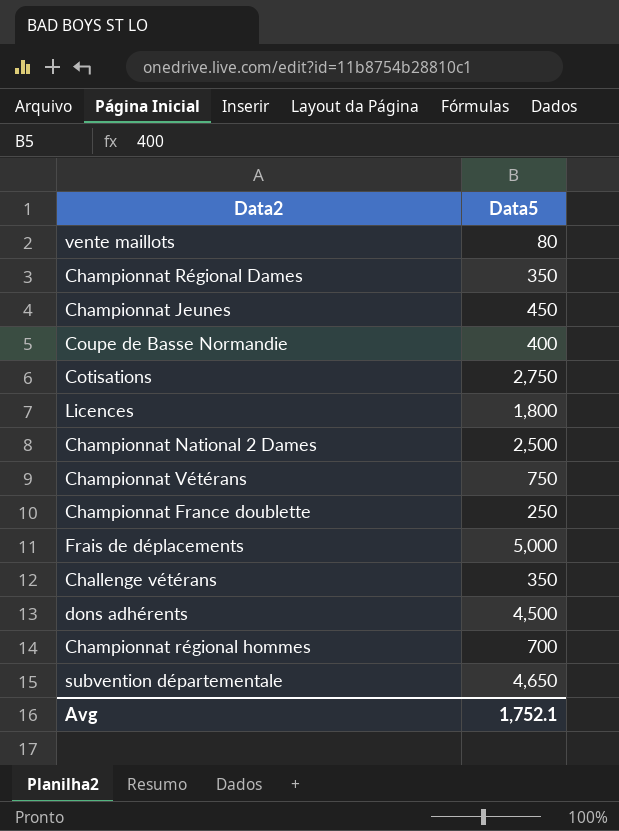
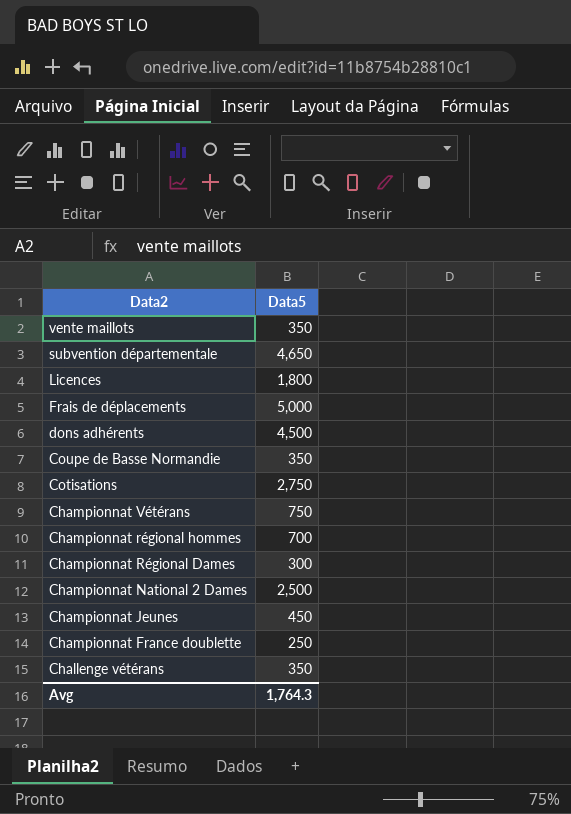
row order: none -> Data2 descending
vente maillots | Data5: 80 -> 350
Coupe de Basse Normandie | Data5: 400 -> 350
Championnat Régional Dames | Data5: 350 -> 300
Avg | Data5: 1,752.1 -> 1,764.3

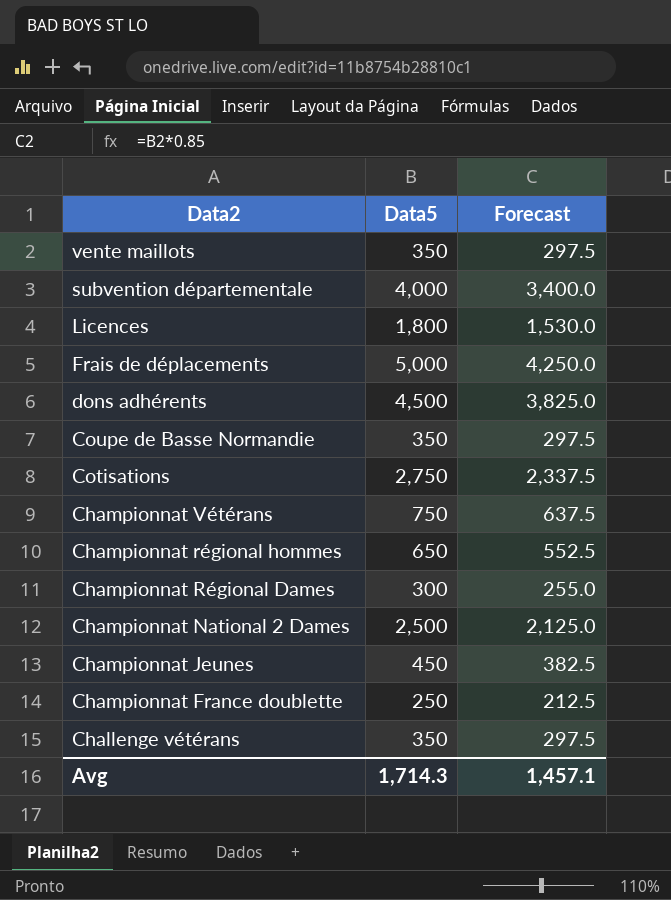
column Forecast | formula: none -> [Data5] * 0.85
subvention départementale | Data5: 4,650 -> 4,000
Championnat régional hommes | Data5: 700 -> 650
Avg | Data5: 1,764.3 -> 1,714.3

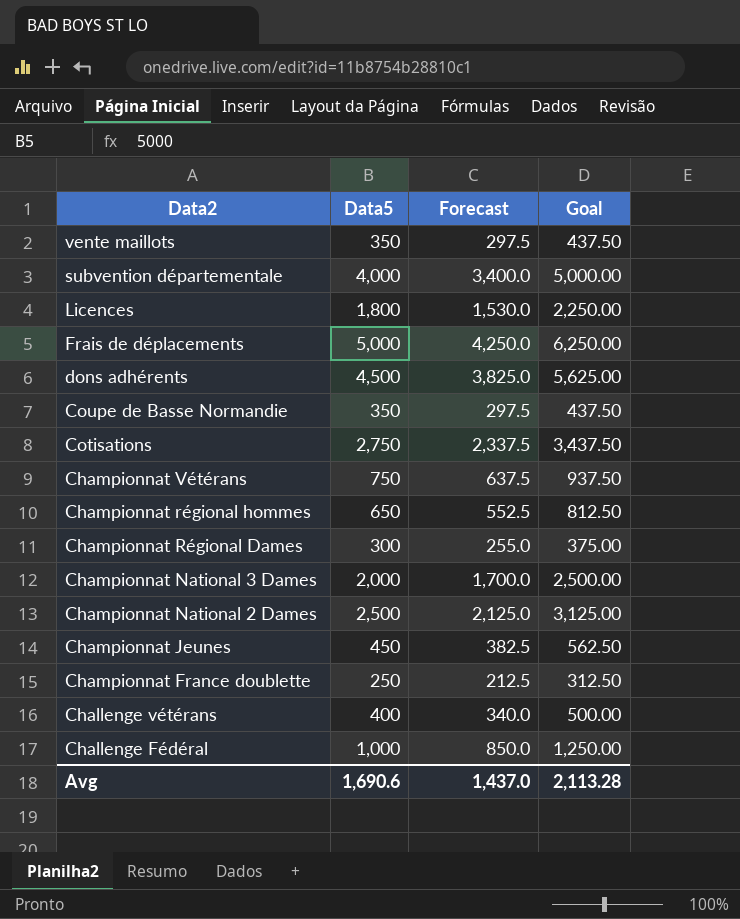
column Goal | formula: none -> [Data5] * 1.25
row Championnat National 3 Dames: none -> 2,000 | 1,700.0 | 2,500.00
Challenge vétérans | Data5: 350 -> 400
Challenge vétérans | Forecast: 297.5 -> 340.0
row Challenge Fédéral: none -> 1,000 | 850.0 | 1,250.00
Avg | Data5: 1,714.3 -> 1,690.6
Avg | Forecast: 1,457.1 -> 1,437.0

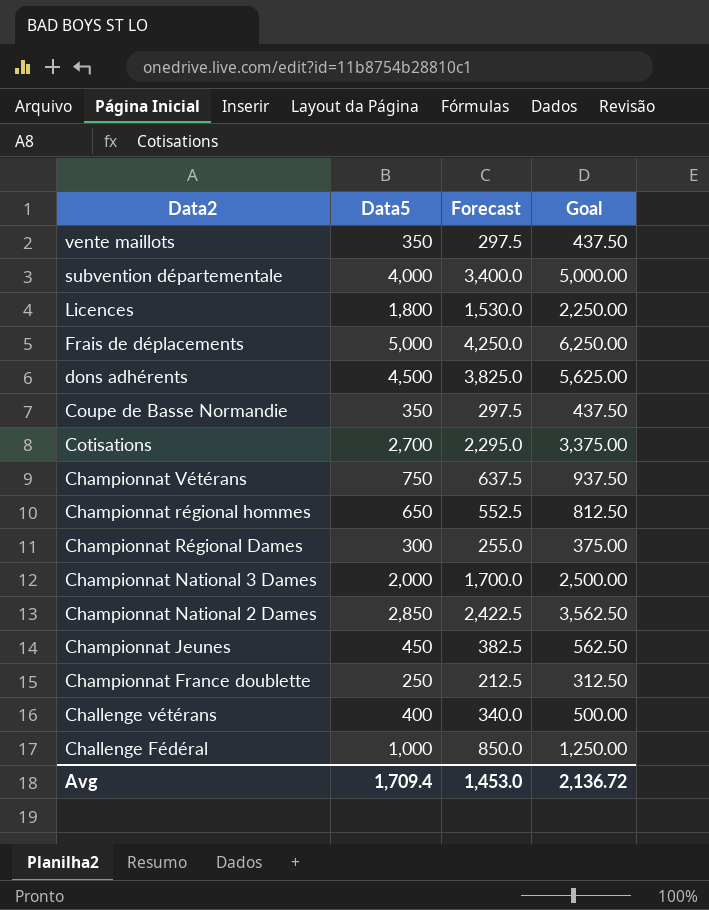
Cotisations | Data5: 2,750 -> 2,700
Cotisations | Forecast: 2,337.5 -> 2,295.0
Cotisations | Goal: 3,437.50 -> 3,375.00
Championnat National 2 Dames | Data5: 2,500 -> 2,850
Championnat National 2 Dames | Forecast: 2,125.0 -> 2,422.5
Championnat National 2 Dames | Goal: 3,125.00 -> 3,562.50
Avg | Data5: 1,690.6 -> 1,709.4
Avg | Forecast: 1,437.0 -> 1,453.0
Avg | Goal: 2,113.28 -> 2,136.72

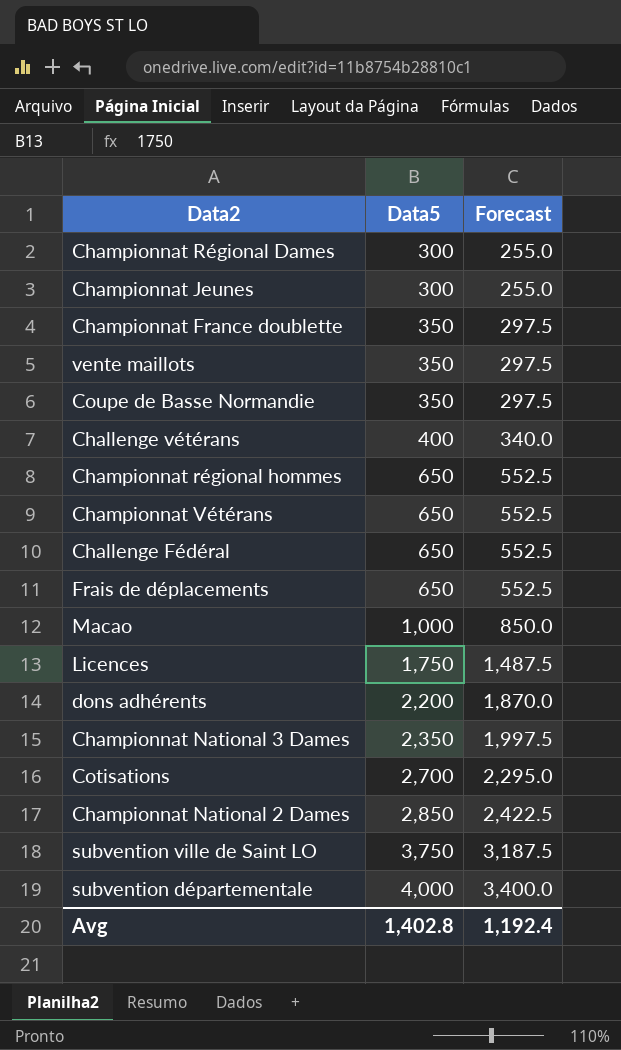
row order: Data2 descending -> Data5 ascending
column Goal | formula: [Data5] * 1.25 -> none
Championnat Jeunes | Data5: 450 -> 300
Championnat Jeunes | Forecast: 382.5 -> 255.0
Championnat France doublette | Data5: 250 -> 350
Championnat France doublette | Forecast: 212.5 -> 297.5
Championnat Vétérans | Data5: 750 -> 650
Championnat Vétérans | Forecast: 637.5 -> 552.5
Challenge Fédéral | Data5: 1,000 -> 650
Challenge Fédéral | Forecast: 850.0 -> 552.5
Frais de déplacements | Data5: 5,000 -> 650
Frais de déplacements | Forecast: 4,250.0 -> 552.5
row Macao: none -> 1,000 | 850.0
Licences | Data5: 1,800 -> 1,750
Licences | Forecast: 1,530.0 -> 1,487.5
dons adhérents | Data5: 4,500 -> 2,200
dons adhérents | Forecast: 3,825.0 -> 1,870.0
Championnat National 3 Dames | Data5: 2,000 -> 2,350
Championnat National 3 Dames | Forecast: 1,700.0 -> 1,997.5
row subvention ville de Saint LO: none -> 3,750 | 3,187.5
Avg | Data5: 1,709.4 -> 1,402.8
Avg | Forecast: 1,453.0 -> 1,192.4

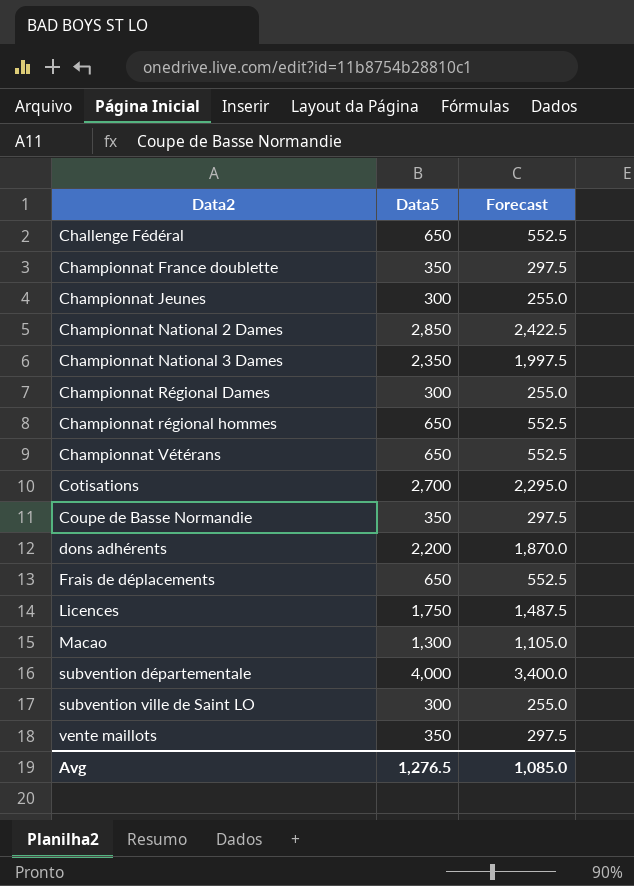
row order: Data5 ascending -> Data2 ascending
row Challenge vétérans: 400 | 340.0 -> none
Macao | Data5: 1,000 -> 1,300
Macao | Forecast: 850.0 -> 1,105.0
subvention ville de Saint LO | Data5: 3,750 -> 300
subvention ville de Saint LO | Forecast: 3,187.5 -> 255.0
Avg | Data5: 1,402.8 -> 1,276.5
Avg | Forecast: 1,192.4 -> 1,085.0

